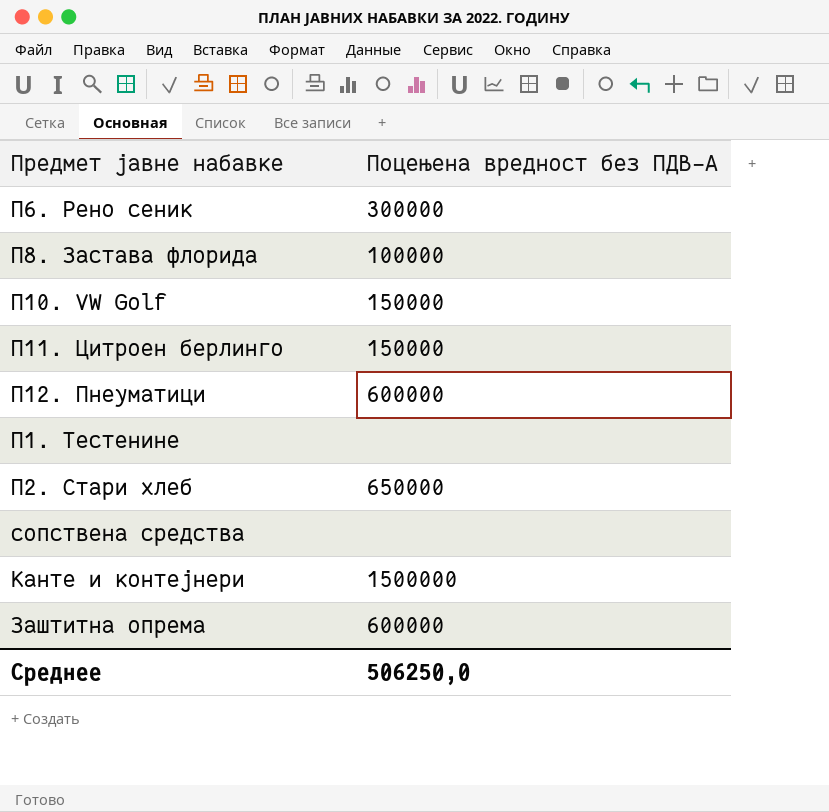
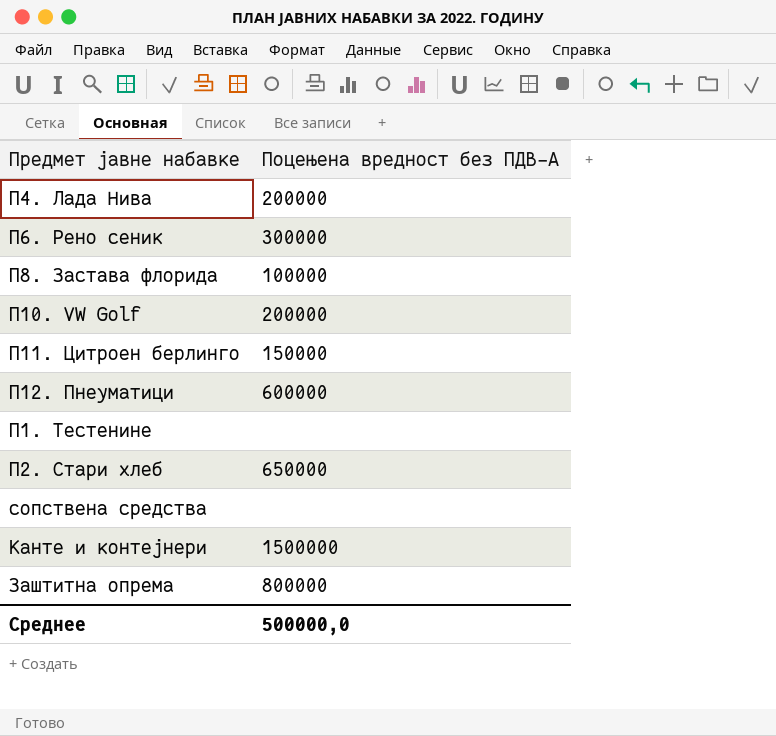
row П4. Лада Нива: none -> 200000
П10. VW Golf | Поцењена вредност без ПДВ-А: 150000 -> 200000
Заштитна опрема | Поцењена вредност без ПДВ-А: 600000 -> 800000
Среднее | Поцењена вредност без ПДВ-А: 506250,0 -> 500000,0

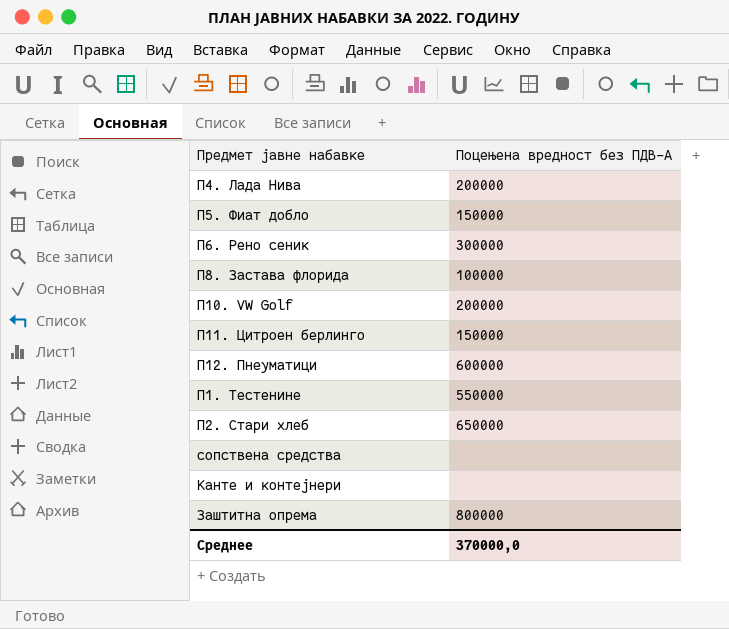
row П5. Фиат добло: none -> 150000
П1. Тестенине | Поцењена вредност без ПДВ-А: none -> 550000
Канте и контејнери | Поцењена вредност без ПДВ-А: 1500000 -> none
Среднее | Поцењена вредност без ПДВ-А: 500000,0 -> 370000,0

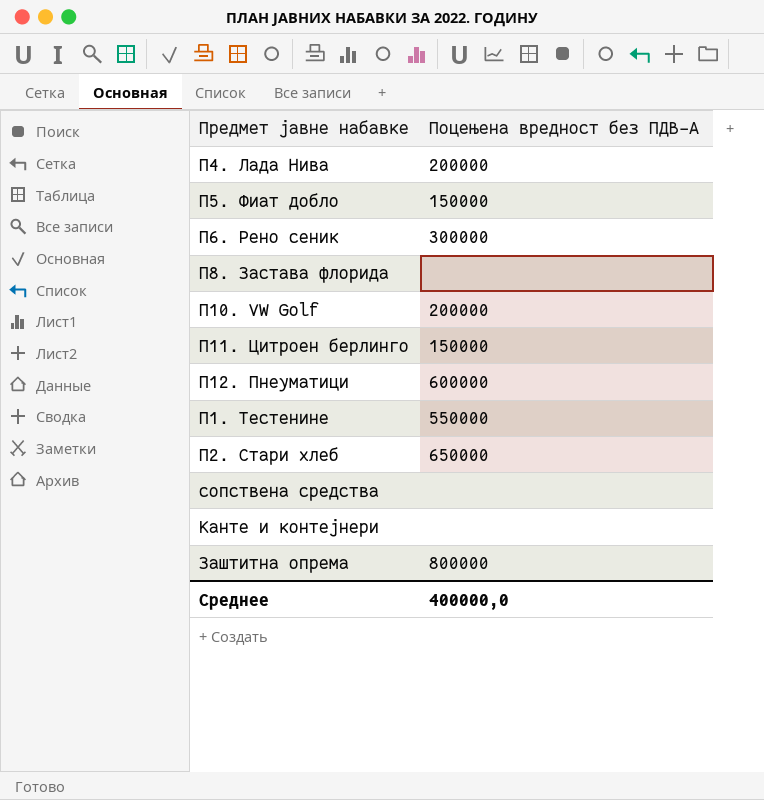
П8. Застава флорида | Поцењена вредност без ПДВ-А: 100000 -> none
Среднее | Поцењена вредност без ПДВ-А: 370000,0 -> 400000,0

